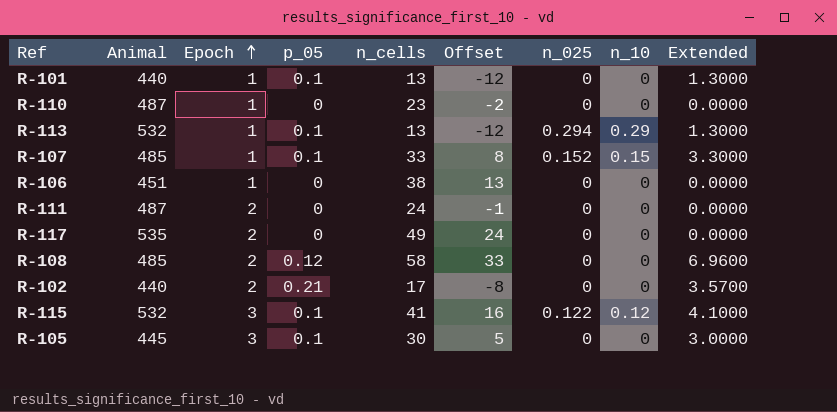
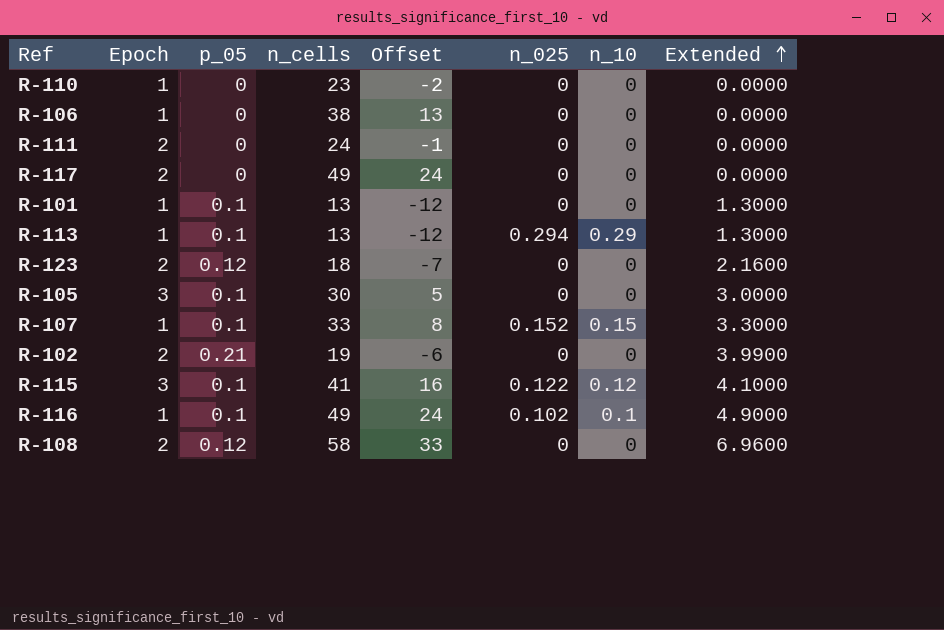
row order: Epoch ascending -> Extended ascending
column Animal | position: 2 -> none
row R-123: none -> 2 | 0.12 | 18 | -7 | 0 | 0 | 2.1600
R-102 | n_cells: 17 -> 19
R-102 | Offset: -8 -> -6
R-102 | Extended: 3.5700 -> 3.9900
row R-116: none -> 1 | 0.1 | 49 | 24 | 0.102 | 0.1 | 4.9000

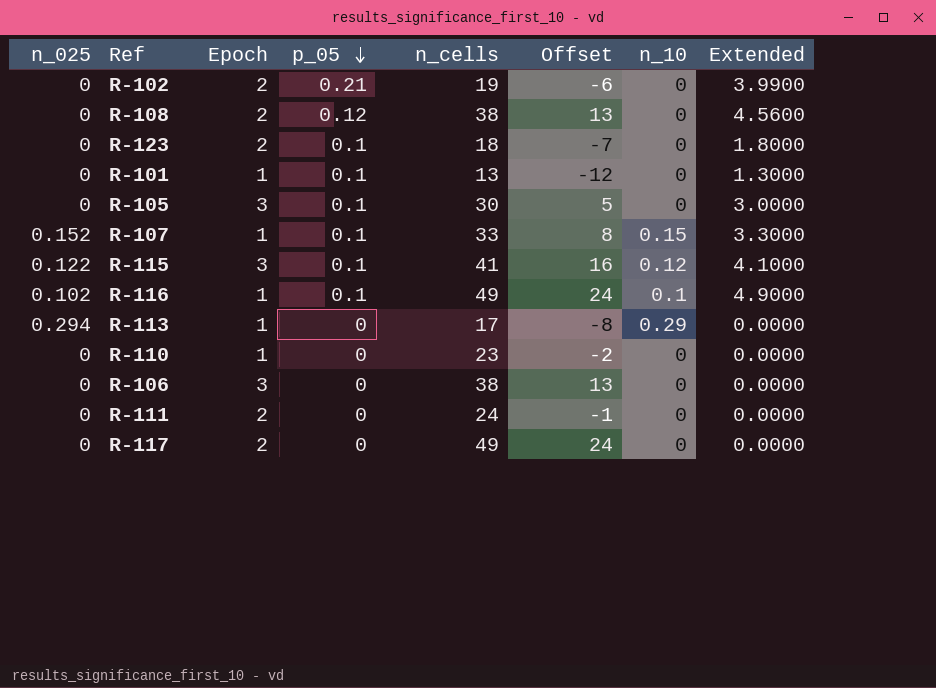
row order: Extended ascending -> p_05 descending
column n_025 | position: 6 -> 1
R-108 | n_cells: 58 -> 38
R-108 | Offset: 33 -> 13
R-108 | Extended: 6.9600 -> 4.5600
R-123 | p_05: 0.12 -> 0.1
R-123 | Extended: 2.1600 -> 1.8000
R-113 | p_05: 0.1 -> 0
R-113 | n_cells: 13 -> 17
R-113 | Offset: -12 -> -8
R-113 | Extended: 1.3000 -> 0.0000
R-106 | Epoch: 1 -> 3

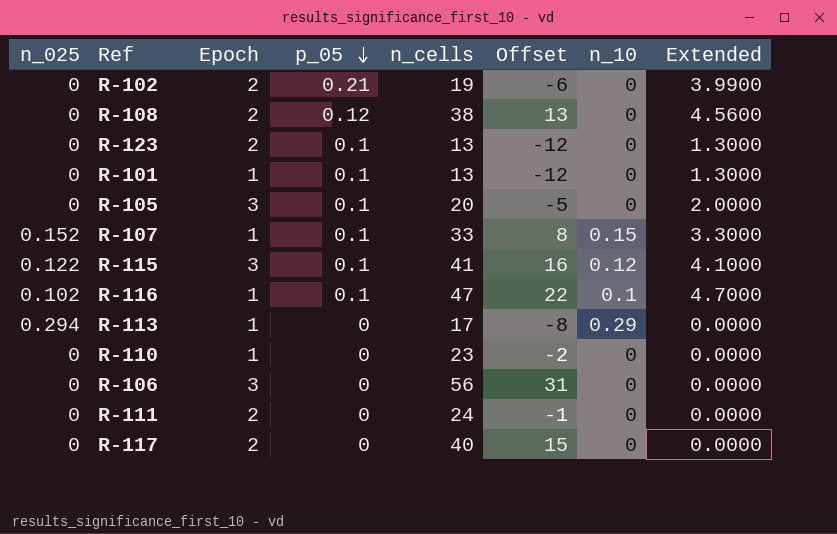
R-123 | n_cells: 18 -> 13
R-123 | Offset: -7 -> -12
R-123 | Extended: 1.8000 -> 1.3000
R-105 | n_cells: 30 -> 20
R-105 | Offset: 5 -> -5
R-105 | Extended: 3.0000 -> 2.0000
R-116 | n_cells: 49 -> 47
R-116 | Offset: 24 -> 22
R-116 | Extended: 4.9000 -> 4.7000
R-106 | n_cells: 38 -> 56
R-106 | Offset: 13 -> 31
R-117 | n_cells: 49 -> 40
R-117 | Offset: 24 -> 15

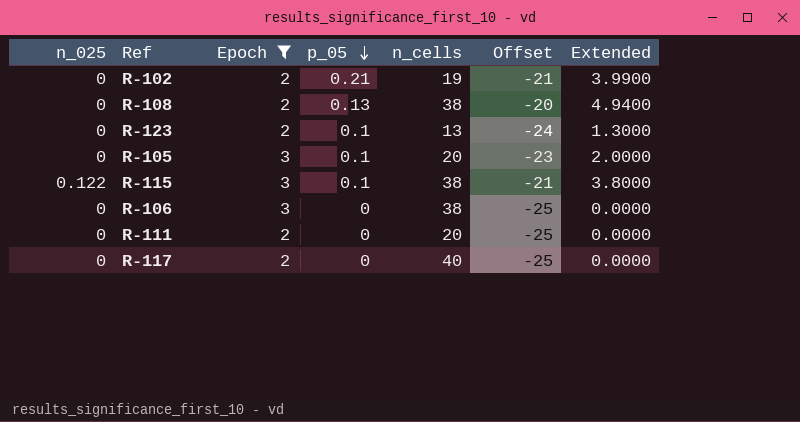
filter: none -> Epoch != 1
column n_10 | position: 7 -> none
column Offset | formula: [n_cells] - 25 -> [Extended] - 25
R-108 | p_05: 0.12 -> 0.13
R-108 | Extended: 4.5600 -> 4.9400
R-115 | n_cells: 41 -> 38
R-115 | Extended: 4.1000 -> 3.8000
R-106 | n_cells: 56 -> 38
R-111 | n_cells: 24 -> 20

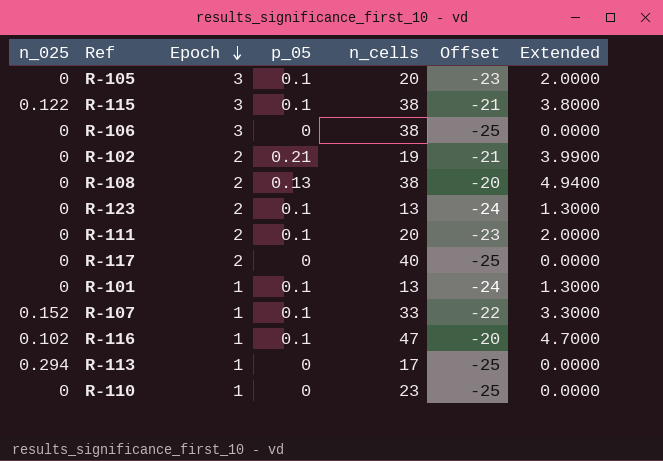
filter: Epoch != 1 -> none
row order: p_05 descending -> Epoch descending
R-111 | p_05: 0 -> 0.1
R-111 | Offset: -25 -> -23
R-111 | Extended: 0.0000 -> 2.0000

